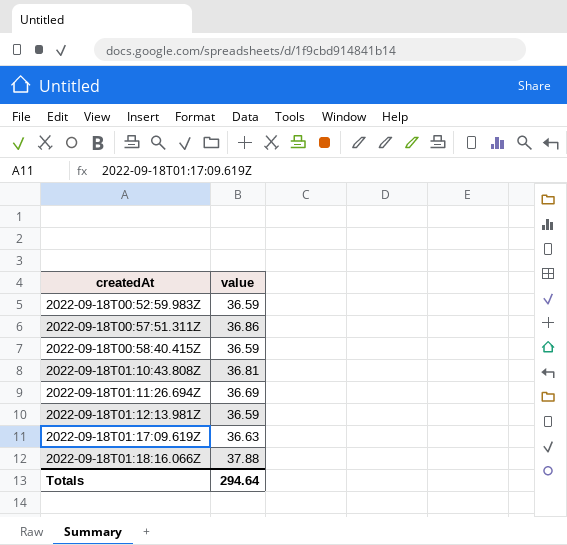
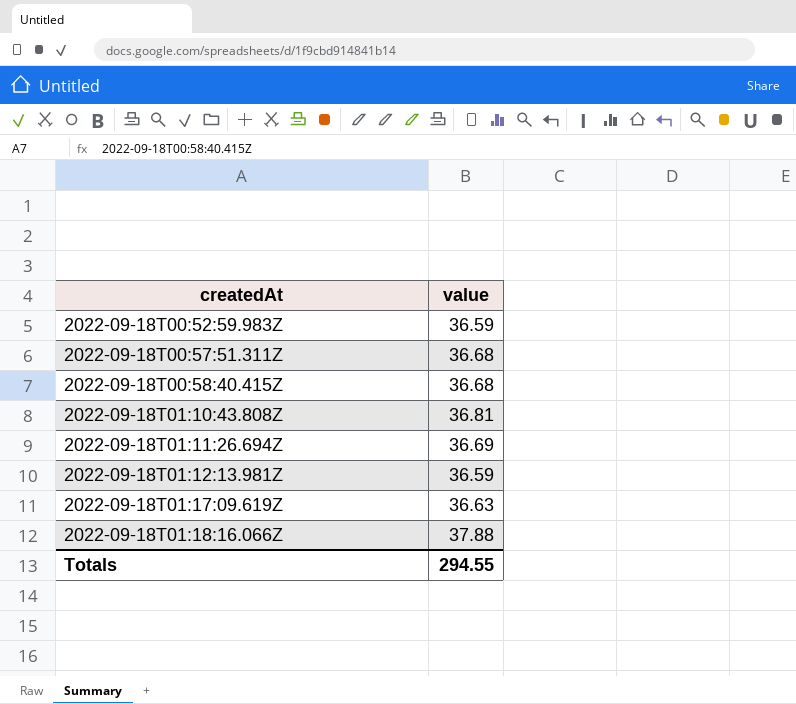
2022-09-18T00:57:51.311Z | value: 36.86 -> 36.68
2022-09-18T00:58:40.415Z | value: 36.59 -> 36.68
Totals | value: 294.64 -> 294.55

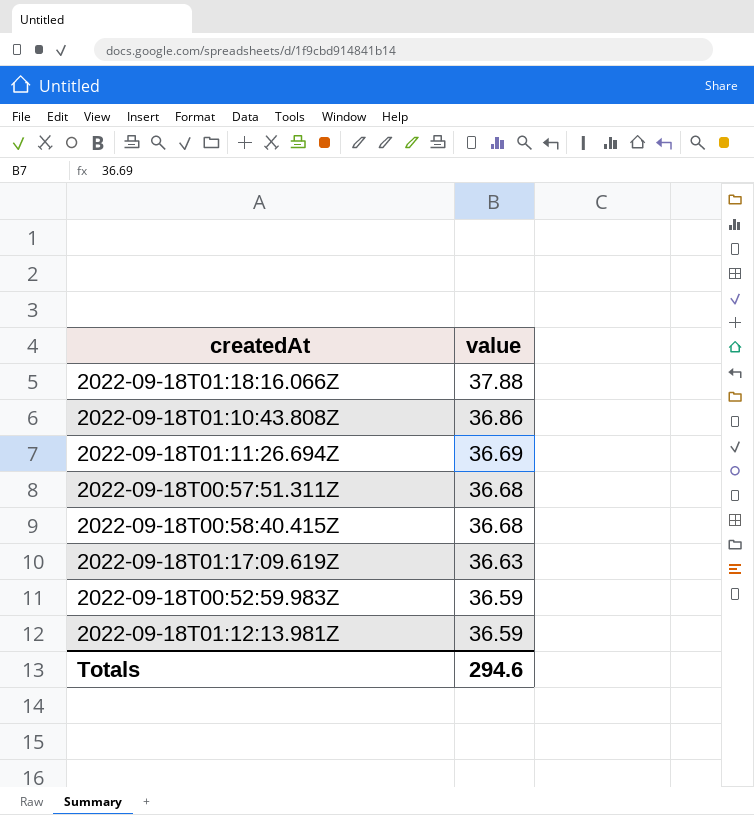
row order: createdAt ascending -> value descending
2022-09-18T01:10:43.808Z | value: 36.81 -> 36.86
Totals | value: 294.55 -> 294.6

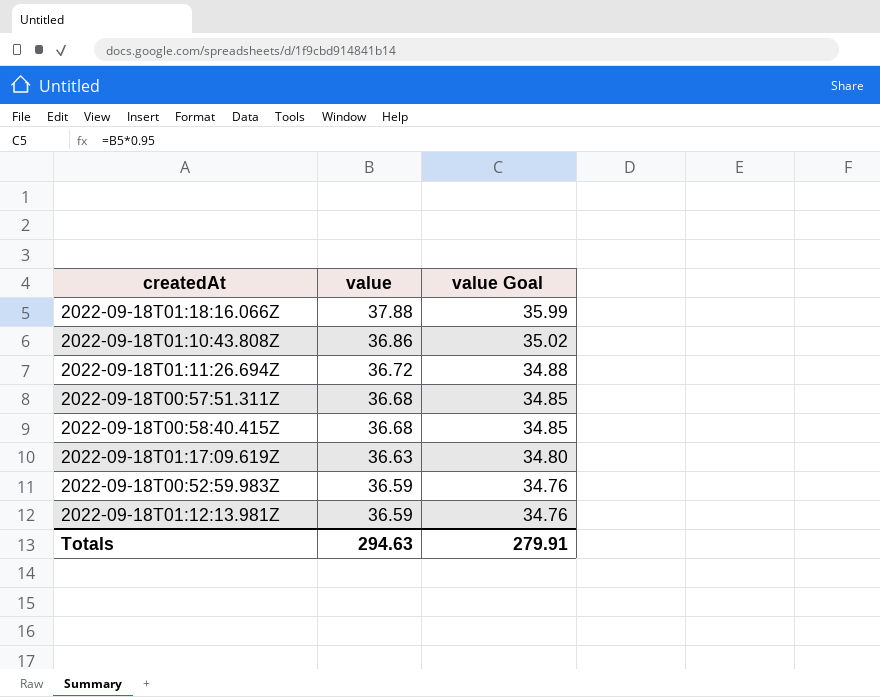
column value Goal | formula: none -> [value] * 0.95
2022-09-18T01:11:26.694Z | value: 36.69 -> 36.72
Totals | value: 294.6 -> 294.63

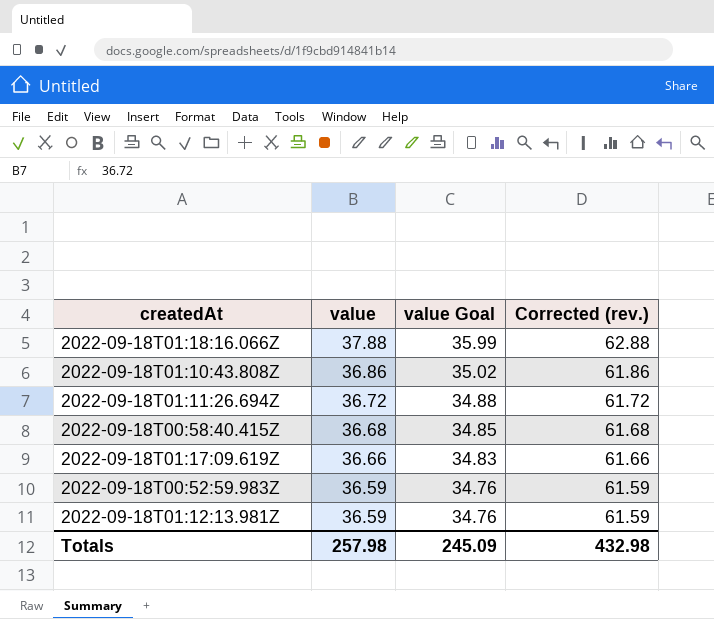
column Corrected (rev.) | formula: none -> [value] + 25
row 2022-09-18T00:57:51.311Z: 36.68 | 34.85 -> none
2022-09-18T01:17:09.619Z | value: 36.63 -> 36.66
2022-09-18T01:17:09.619Z | value Goal: 34.80 -> 34.83
Totals | value: 294.63 -> 257.98
Totals | value Goal: 279.91 -> 245.09

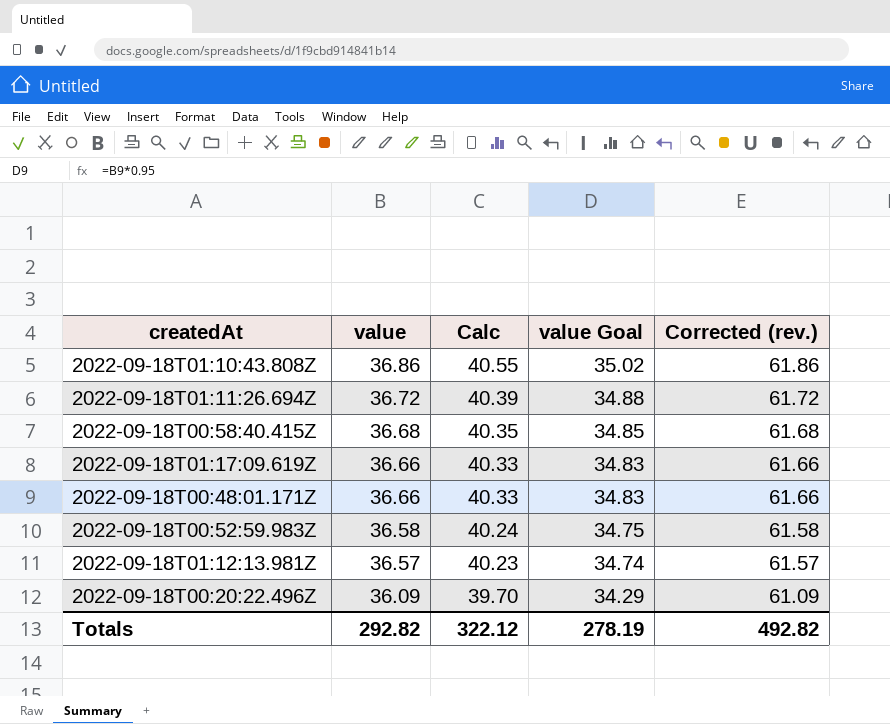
column Calc | formula: none -> [value] * 1.1
row 2022-09-18T01:18:16.066Z: 37.88 | 35.99 | 62.88 -> none
row 2022-09-18T00:48:01.171Z: none -> 36.66 | 40.33 | 34.83 | 61.66
2022-09-18T00:52:59.983Z | value: 36.59 -> 36.58
2022-09-18T00:52:59.983Z | value Goal: 34.76 -> 34.75
2022-09-18T00:52:59.983Z | Corrected (rev.): 61.59 -> 61.58
2022-09-18T01:12:13.981Z | value: 36.59 -> 36.57
2022-09-18T01:12:13.981Z | value Goal: 34.76 -> 34.74
2022-09-18T01:12:13.981Z | Corrected (rev.): 61.59 -> 61.57
row 2022-09-18T00:20:22.496Z: none -> 36.09 | 39.70 | 34.29 | 61.09
Totals | value: 257.98 -> 292.82
Totals | value Goal: 245.09 -> 278.19
Totals | Corrected (rev.): 432.98 -> 492.82

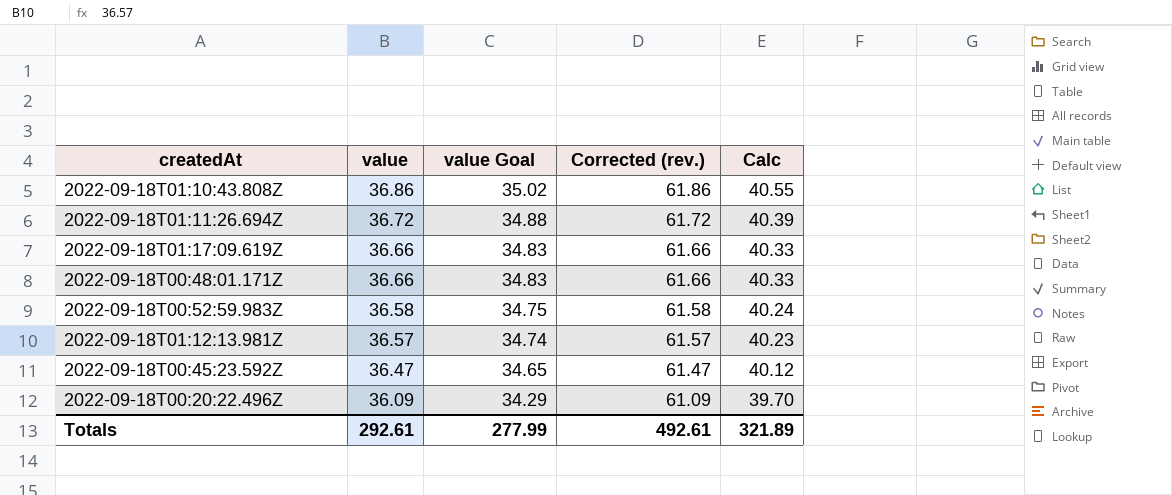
column Calc | position: 3 -> 5
row 2022-09-18T00:58:40.415Z: 36.68 | 40.35 | 34.85 | 61.68 -> none
row 2022-09-18T00:45:23.592Z: none -> 36.47 | 34.65 | 61.47 | 40.12
Totals | value: 292.82 -> 292.61
Totals | value Goal: 278.19 -> 277.99
Totals | Corrected (rev.): 492.82 -> 492.61
Totals | Calc: 322.12 -> 321.89

